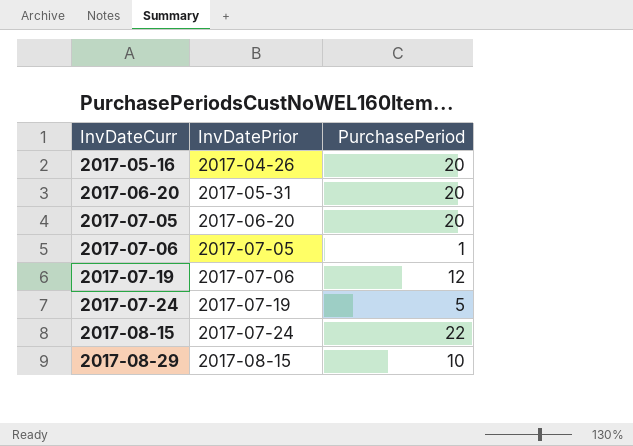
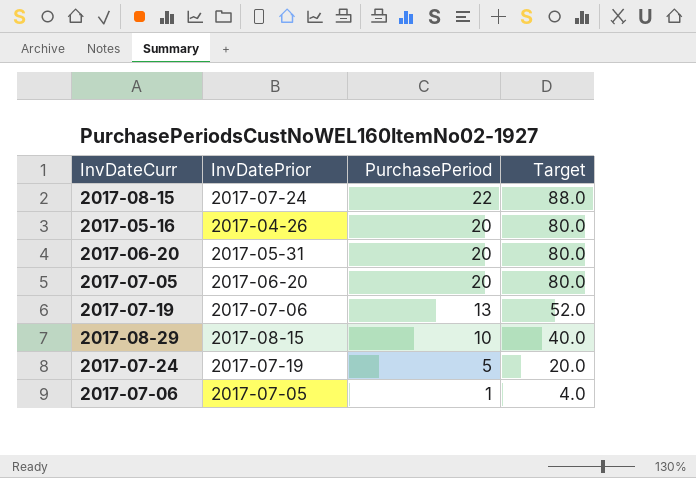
row order: InvDateCurr ascending -> PurchasePeriod descending
column Target | formula: none -> [PurchasePeriod] * 4
2017-07-19 | PurchasePeriod: 12 -> 13

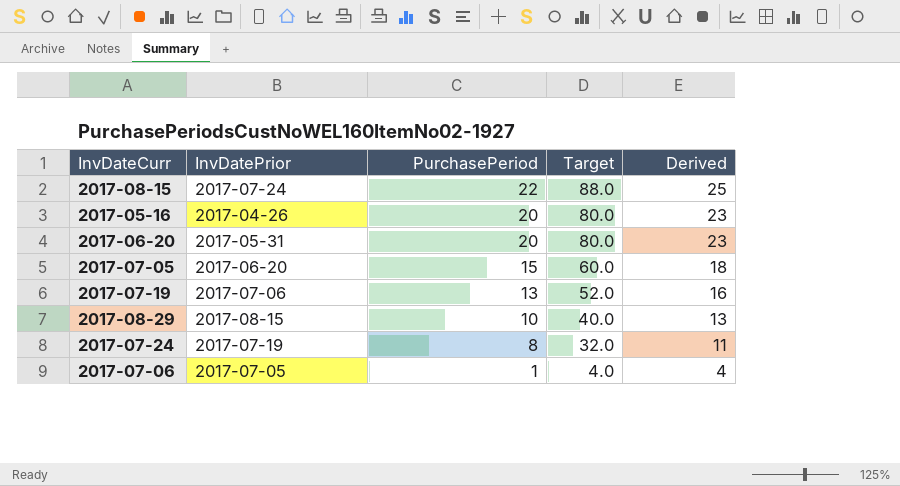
column Derived | formula: none -> [PurchasePeriod] + 3
2017-07-05 | PurchasePeriod: 20 -> 15
2017-07-05 | Target: 80.0 -> 60.0
2017-07-24 | PurchasePeriod: 5 -> 8
2017-07-24 | Target: 20.0 -> 32.0

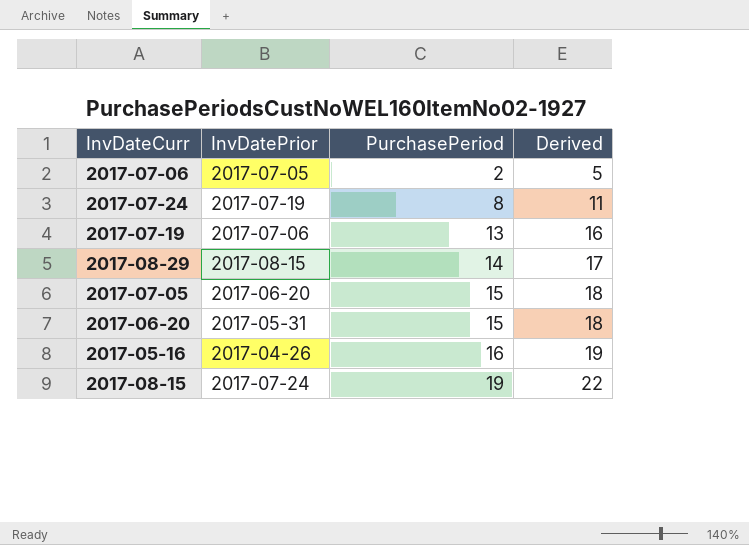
row order: PurchasePeriod descending -> PurchasePeriod ascending
column Target | formula: [PurchasePeriod] * 4 -> none
2017-07-06 | PurchasePeriod: 1 -> 2
2017-07-06 | Derived: 4 -> 5
2017-08-29 | PurchasePeriod: 10 -> 14
2017-08-29 | Derived: 13 -> 17
2017-06-20 | PurchasePeriod: 20 -> 15
2017-06-20 | Derived: 23 -> 18
2017-05-16 | PurchasePeriod: 20 -> 16
2017-05-16 | Derived: 23 -> 19
2017-08-15 | PurchasePeriod: 22 -> 19
2017-08-15 | Derived: 25 -> 22

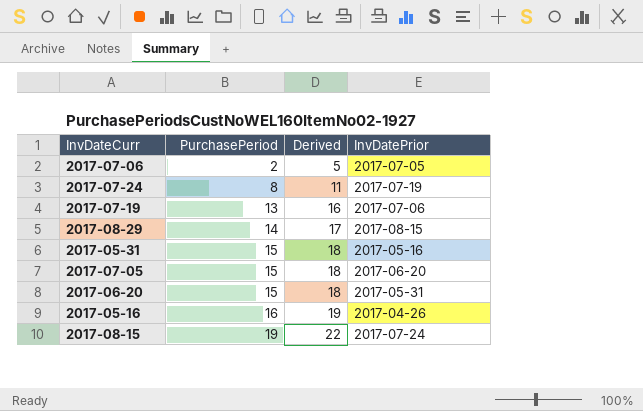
column InvDatePrior | position: 2 -> 4
row 2017-05-31: none -> 15 | 18 | 2017-05-16

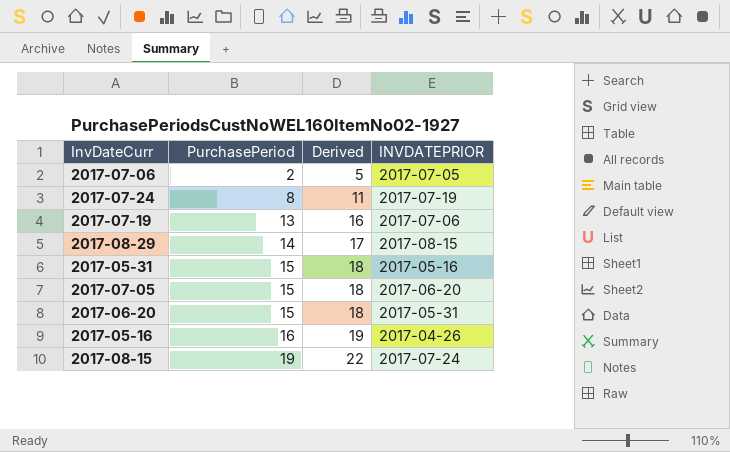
column name: InvDatePrior -> INVDATEPRIOR

